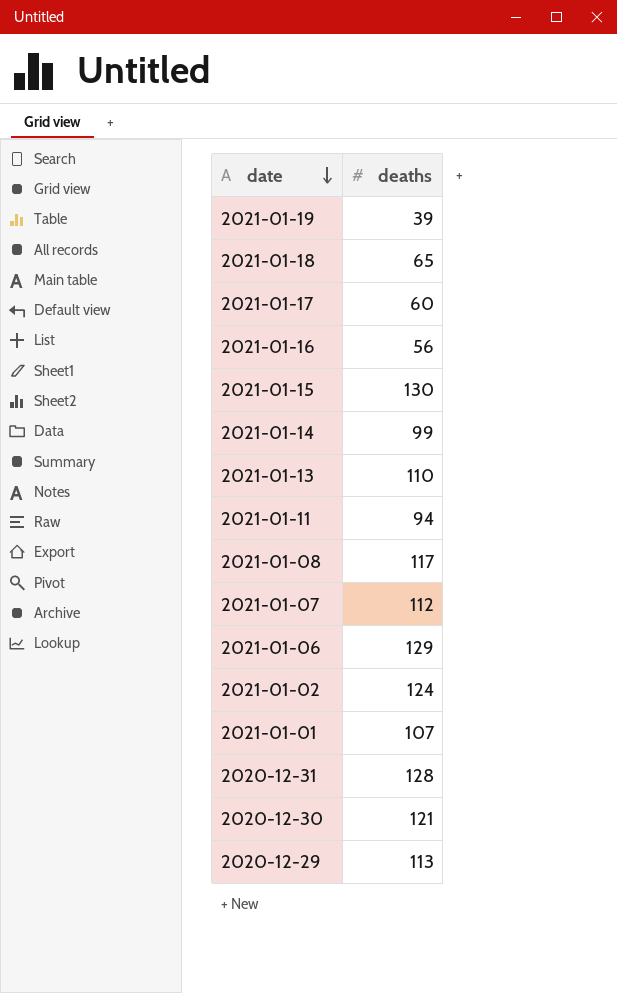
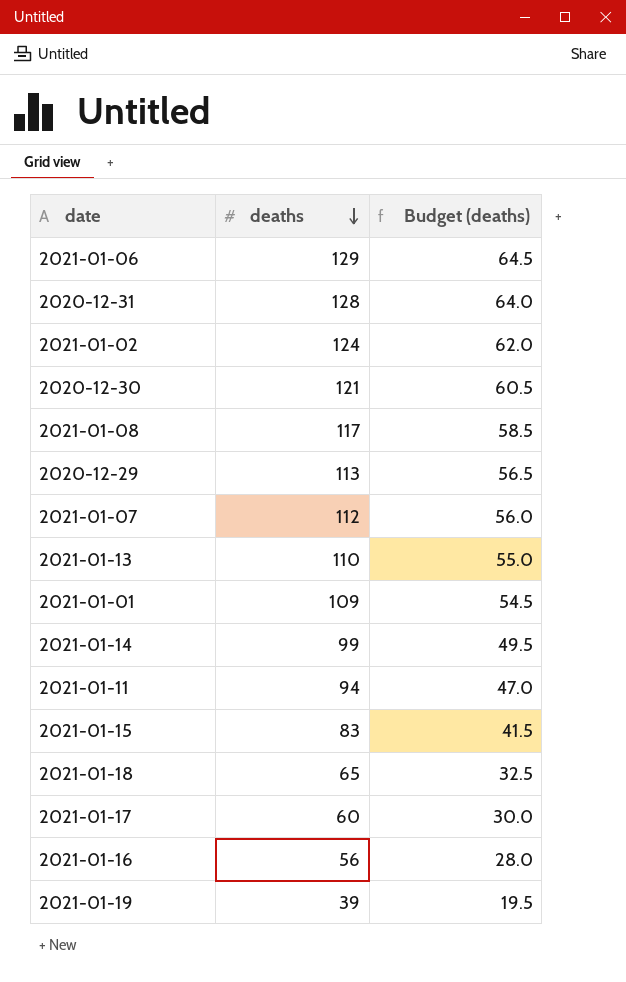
row order: date descending -> deaths descending
column Budget (deaths) | formula: none -> [deaths] * 0.5
2021-01-01 | deaths: 107 -> 109
2021-01-15 | deaths: 130 -> 83

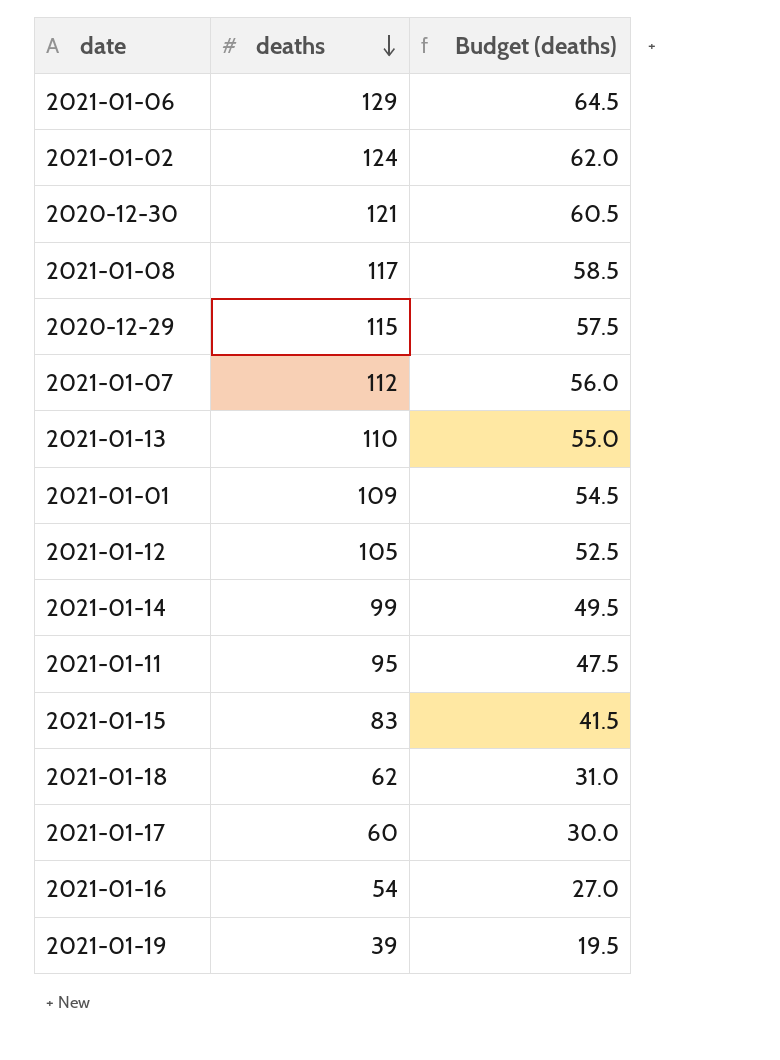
row 2020-12-31: 128 | 64.0 -> none
2020-12-29 | deaths: 113 -> 115
2020-12-29 | Budget (deaths): 56.5 -> 57.5
row 2021-01-12: none -> 105 | 52.5
2021-01-11 | deaths: 94 -> 95
2021-01-11 | Budget (deaths): 47.0 -> 47.5
2021-01-18 | deaths: 65 -> 62
2021-01-18 | Budget (deaths): 32.5 -> 31.0
2021-01-16 | deaths: 56 -> 54
2021-01-16 | Budget (deaths): 28.0 -> 27.0

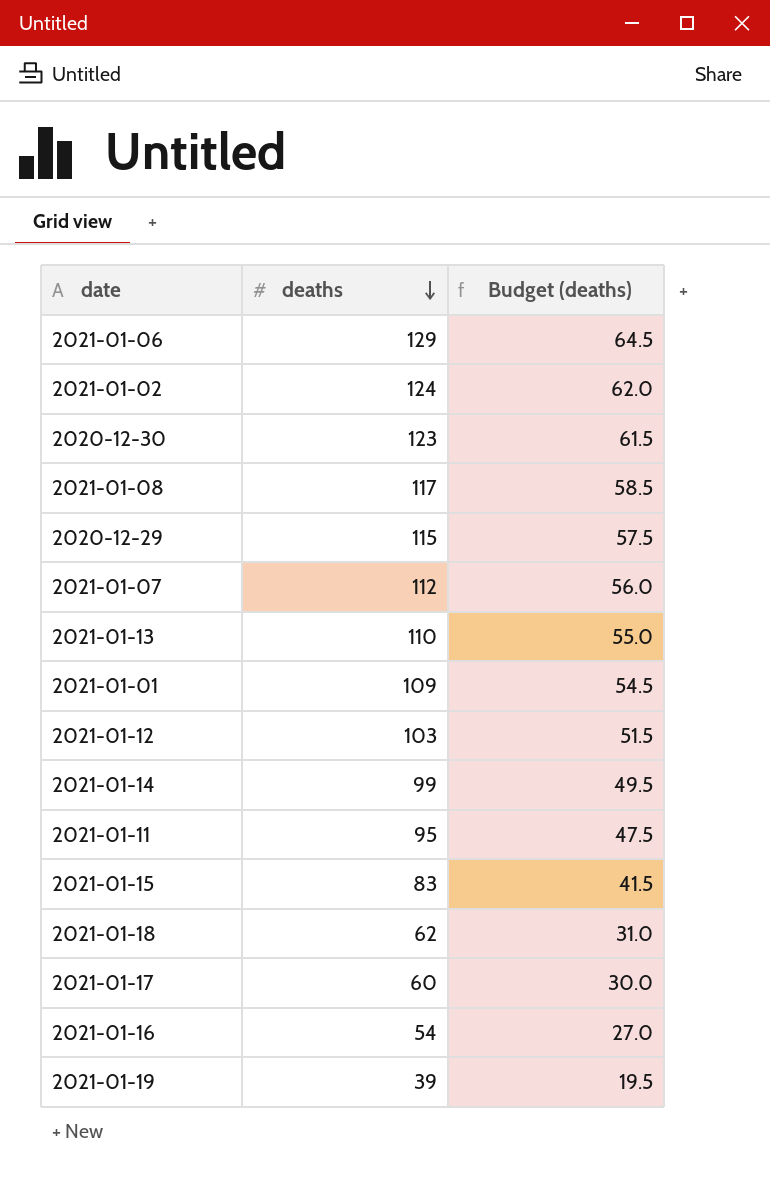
2020-12-30 | deaths: 121 -> 123
2020-12-30 | Budget (deaths): 60.5 -> 61.5
2021-01-12 | deaths: 105 -> 103
2021-01-12 | Budget (deaths): 52.5 -> 51.5

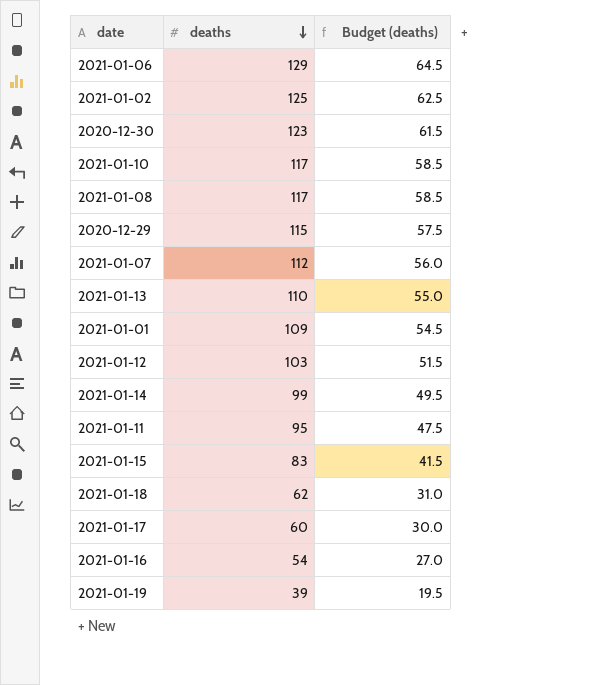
2021-01-02 | deaths: 124 -> 125
2021-01-02 | Budget (deaths): 62.0 -> 62.5
row 2021-01-10: none -> 117 | 58.5

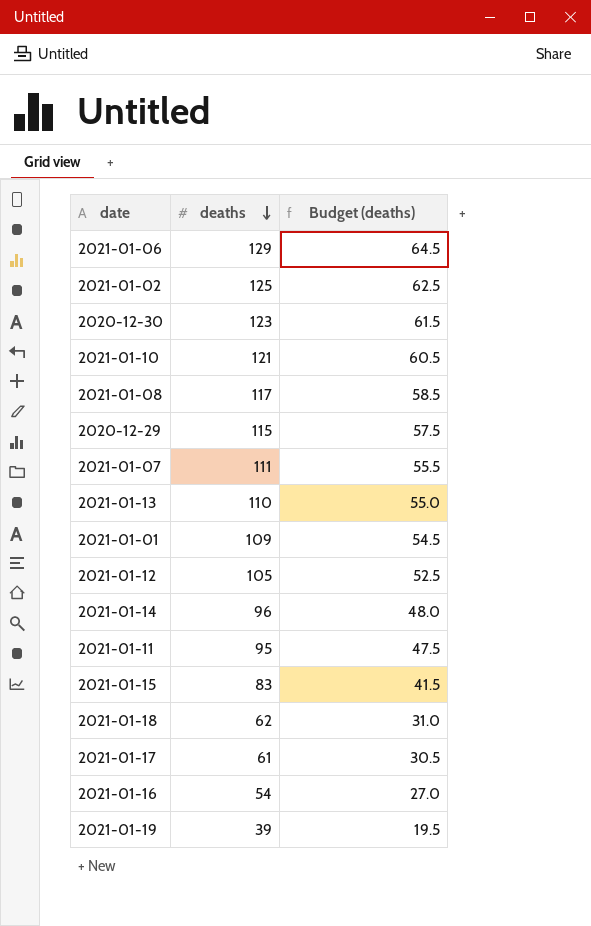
2021-01-10 | deaths: 117 -> 121
2021-01-10 | Budget (deaths): 58.5 -> 60.5
2021-01-07 | deaths: 112 -> 111
2021-01-07 | Budget (deaths): 56.0 -> 55.5
2021-01-12 | deaths: 103 -> 105
2021-01-12 | Budget (deaths): 51.5 -> 52.5
2021-01-14 | deaths: 99 -> 96
2021-01-14 | Budget (deaths): 49.5 -> 48.0
2021-01-17 | deaths: 60 -> 61
2021-01-17 | Budget (deaths): 30.0 -> 30.5

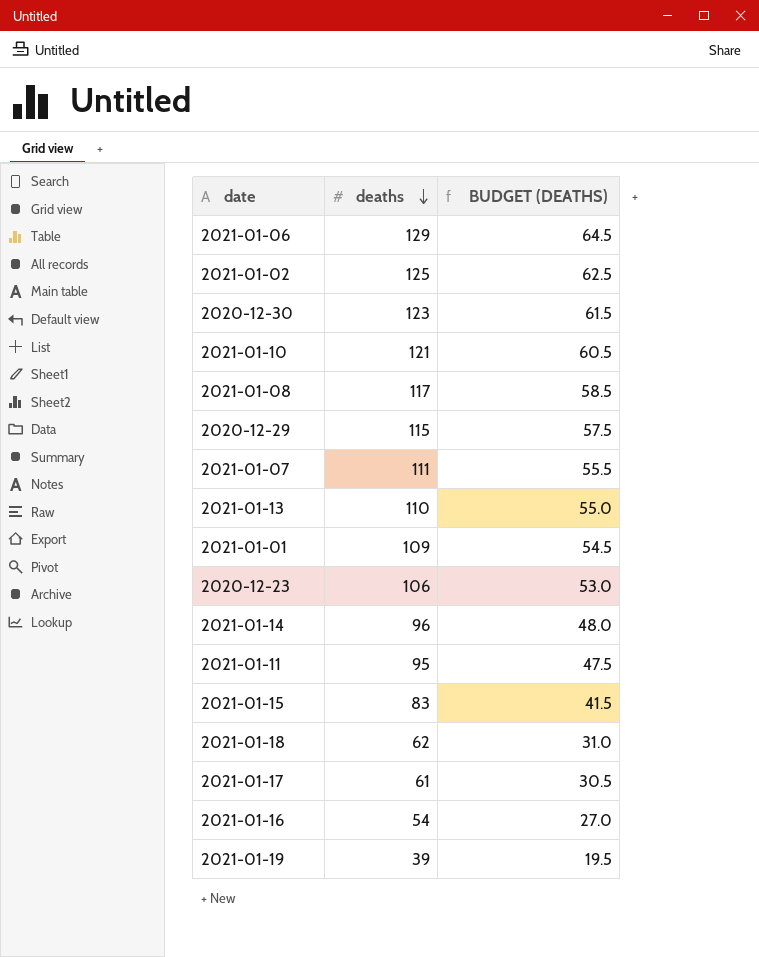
column name: Budget (deaths) -> BUDGET (DEATHS)
row 2021-01-12: 105 | 52.5 -> none
row 2020-12-23: none -> 106 | 53.0

